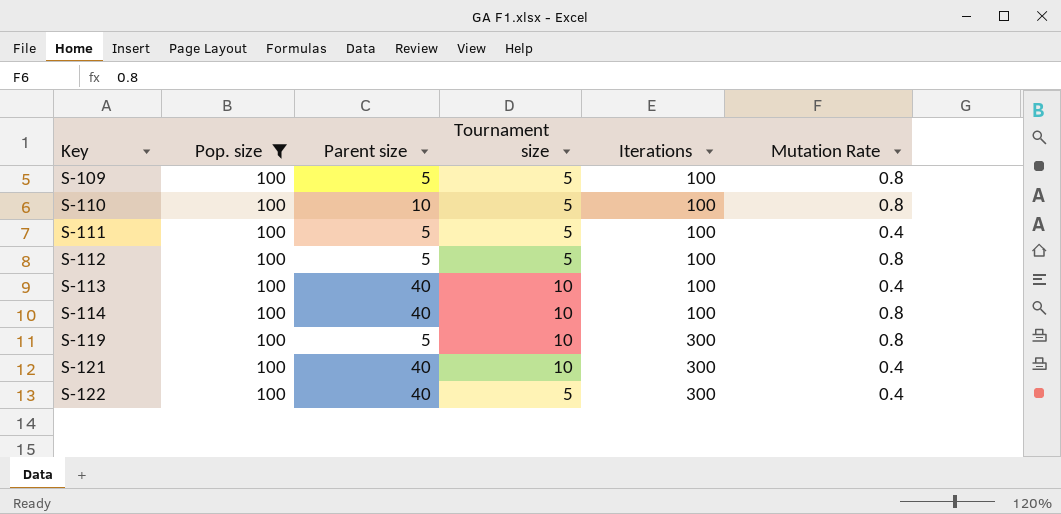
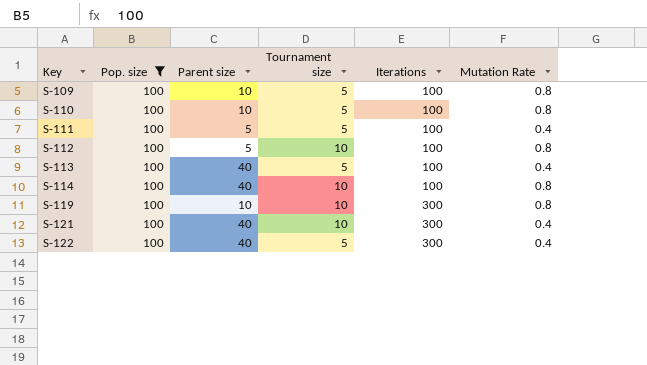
S-109 | Parent size: 5 -> 10
S-112 | Tournament size: 5 -> 10
S-113 | Tournament size: 10 -> 5
S-119 | Parent size: 5 -> 10

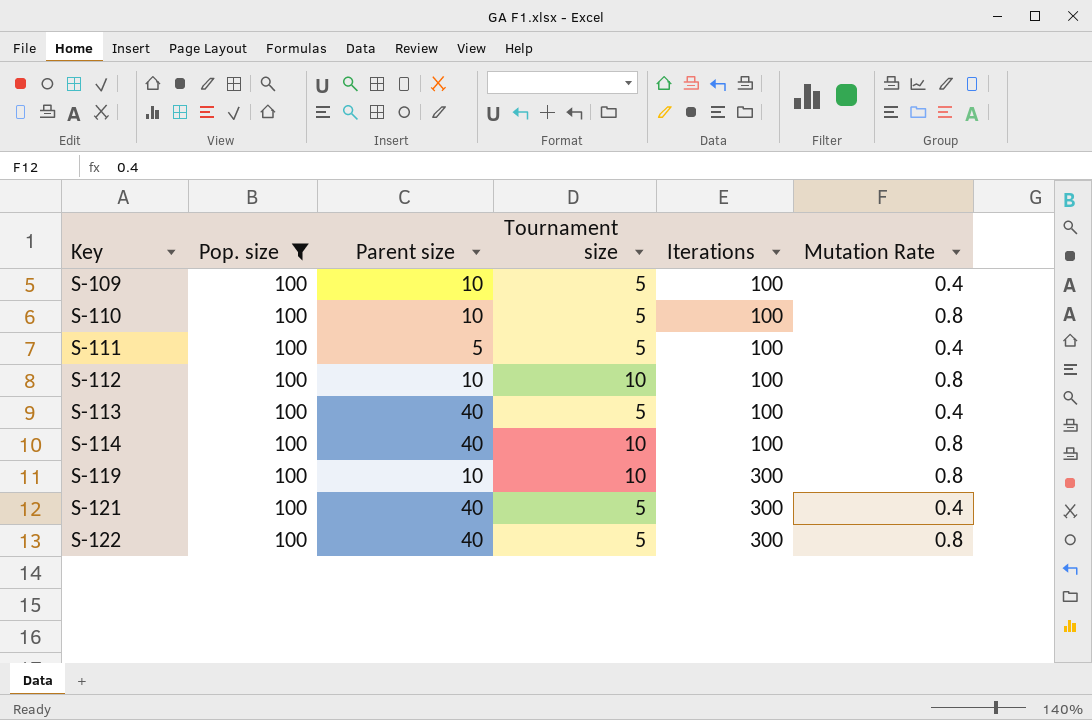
S-109 | Mutation Rate: 0.8 -> 0.4
S-112 | Parent size: 5 -> 10
S-121 | Tournament size: 10 -> 5
S-122 | Mutation Rate: 0.4 -> 0.8

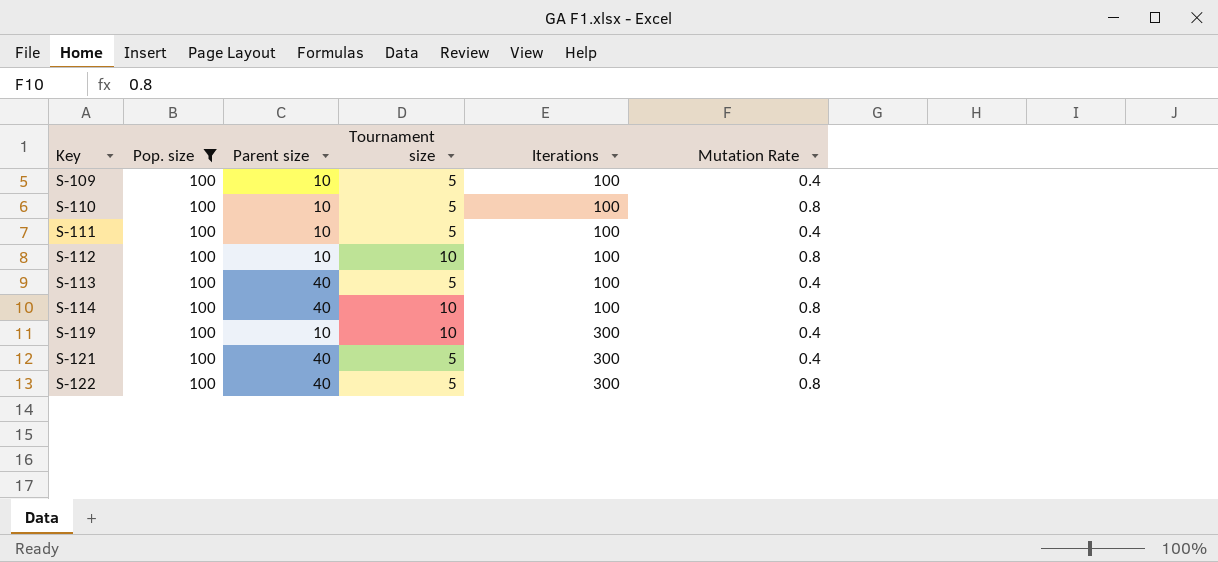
S-111 | Parent size: 5 -> 10
S-119 | Mutation Rate: 0.8 -> 0.4

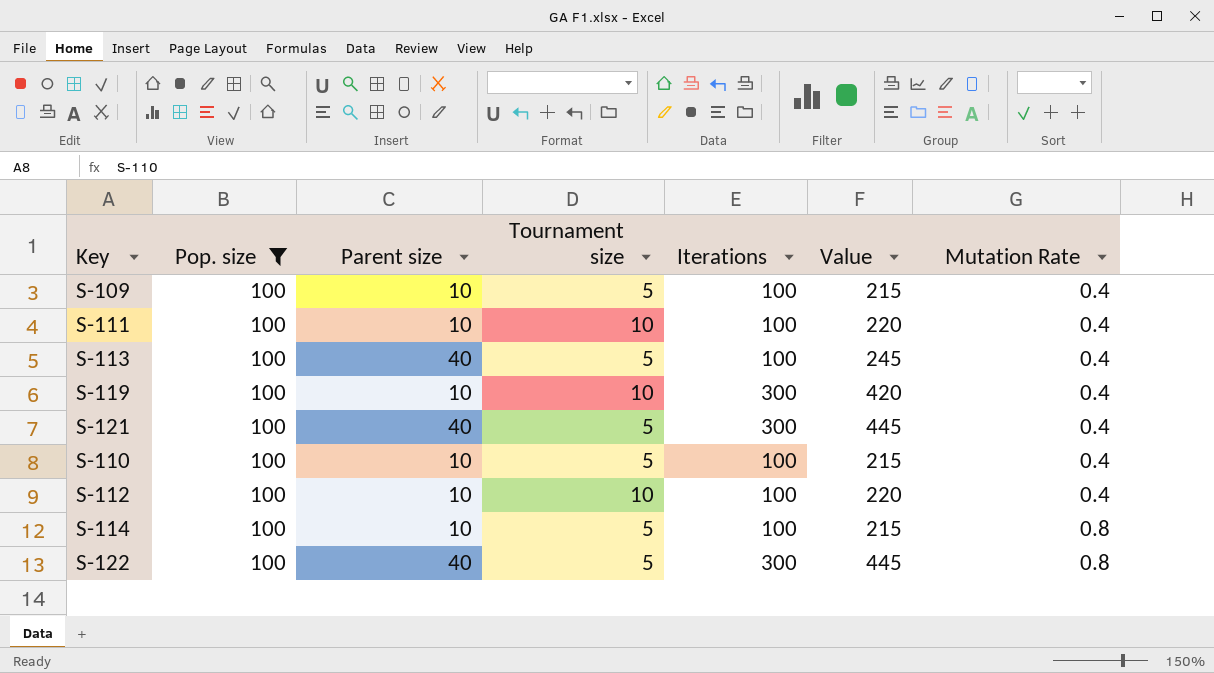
row order: Key ascending -> Mutation Rate ascending
column Value | formula: none -> [Pop. size] + [Parent size] + [Tournament size] + [Iterations]
S-111 | Tournament size: 5 -> 10
S-110 | Mutation Rate: 0.8 -> 0.4
S-112 | Mutation Rate: 0.8 -> 0.4
S-114 | Parent size: 40 -> 10
S-114 | Tournament size: 10 -> 5

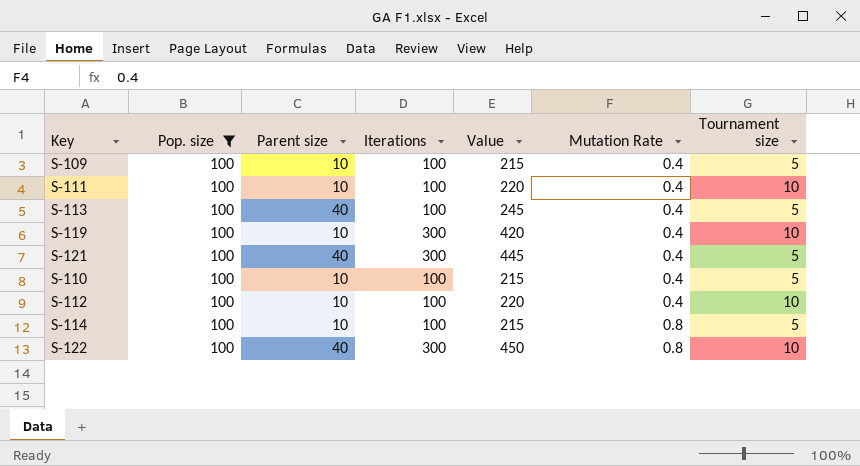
column Tournament size | position: 4 -> 7
S-122 | Value: 445 -> 450
S-122 | Tournament size: 5 -> 10

